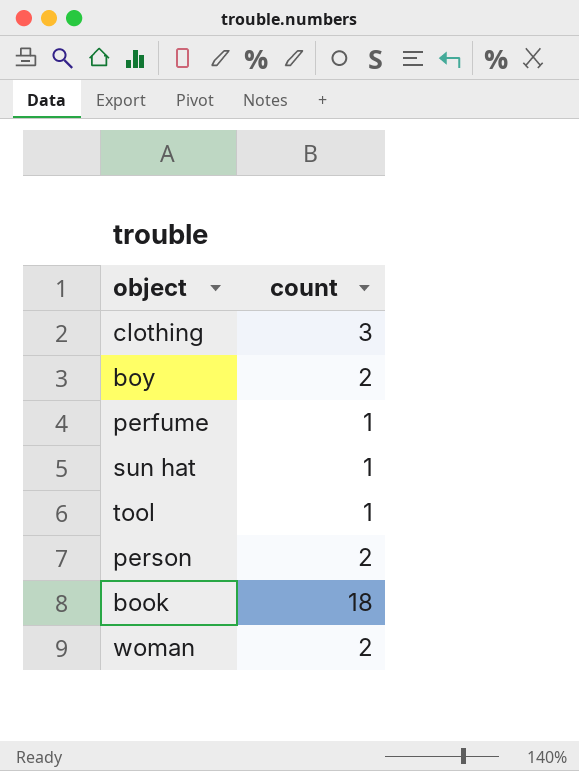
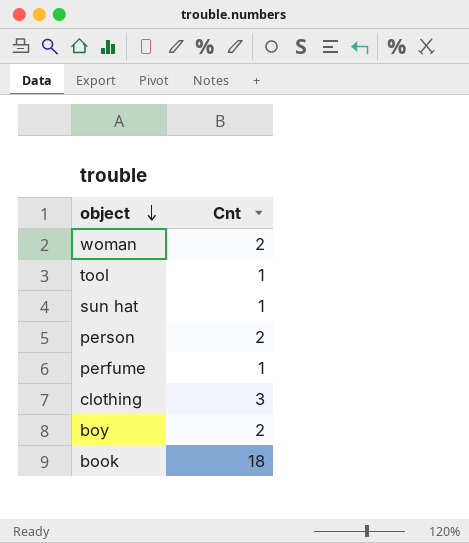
row order: none -> object descending
column name: count -> Cnt

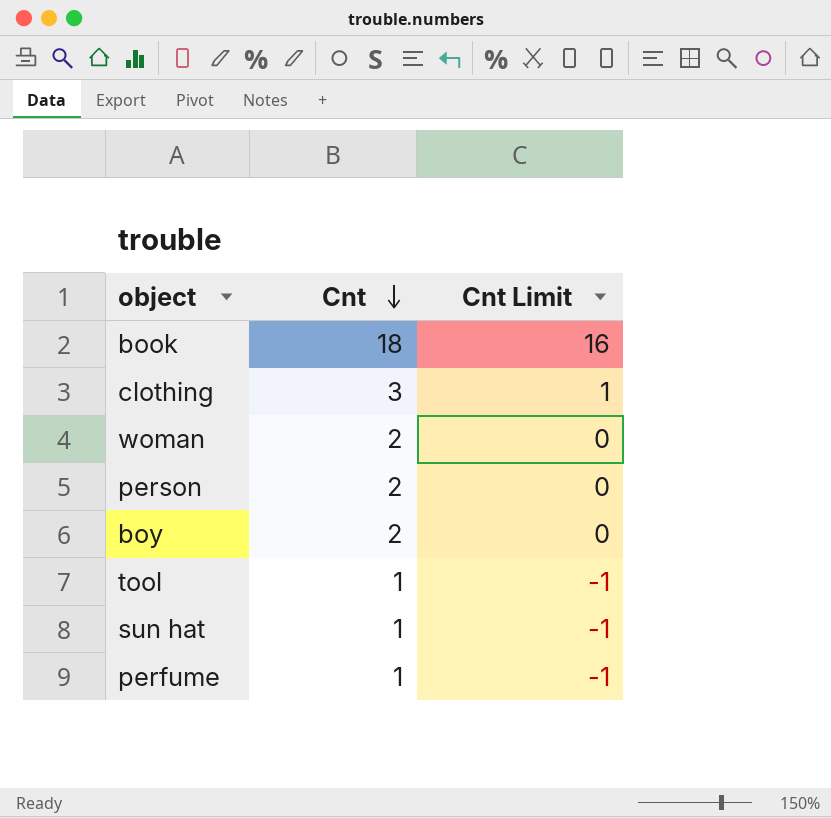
row order: object descending -> Cnt descending
column Cnt Limit | formula: none -> [Cnt] - 2

